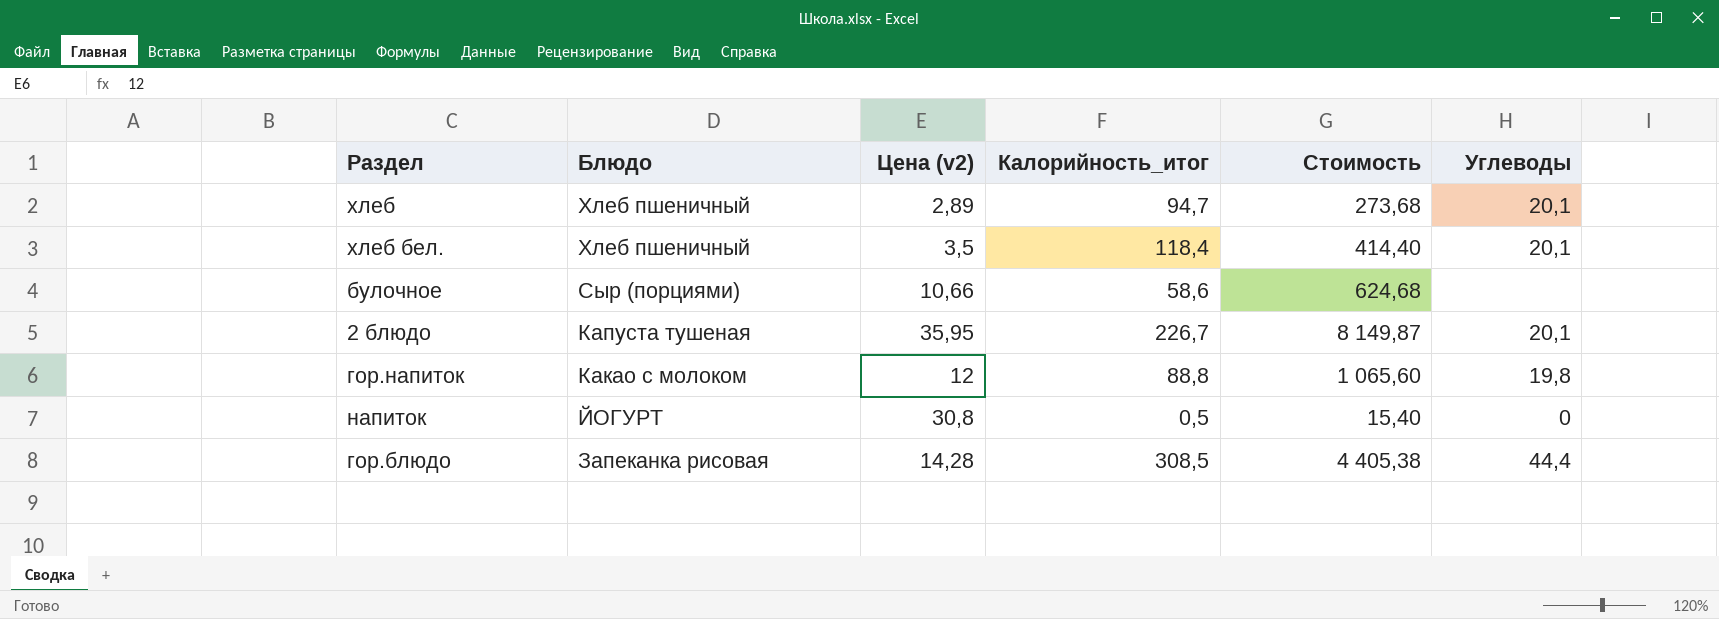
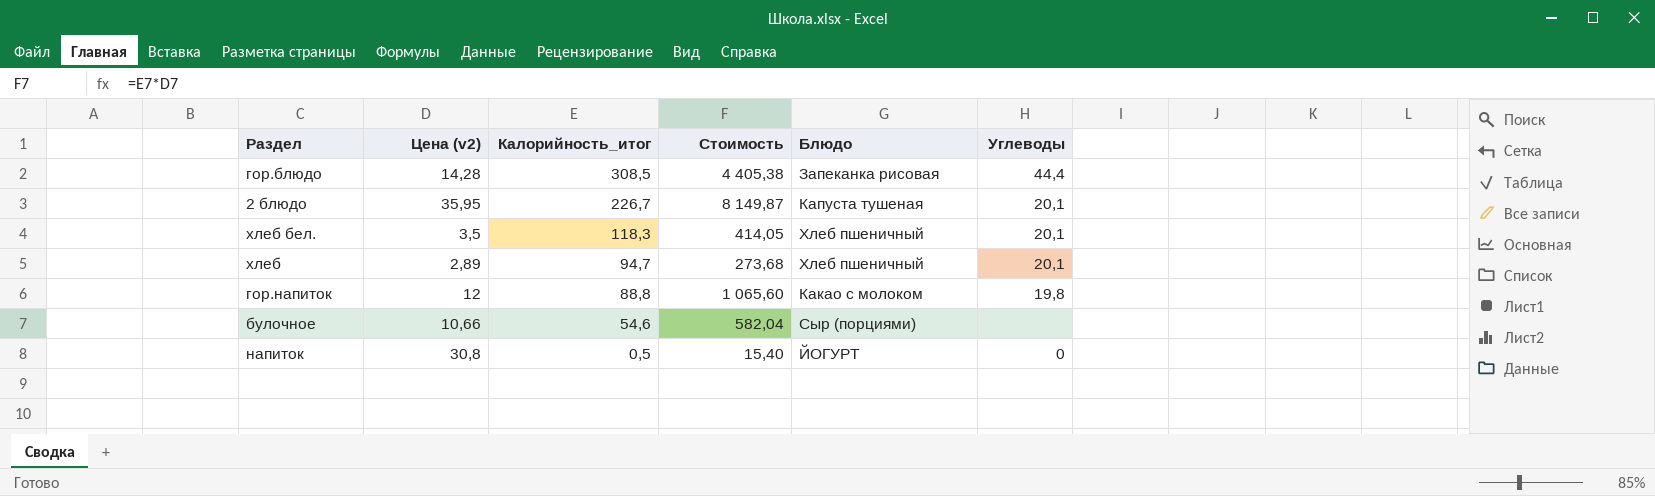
row order: Блюдо descending -> Калорийность_итог descending
column Блюдо | position: 2 -> 5
хлеб бел. | Калорийность_итог: 118,4 -> 118,3
хлеб бел. | Стоимость: 414,40 -> 414,05
булочное | Калорийность_итог: 58,6 -> 54,6
булочное | Стоимость: 624,68 -> 582,04

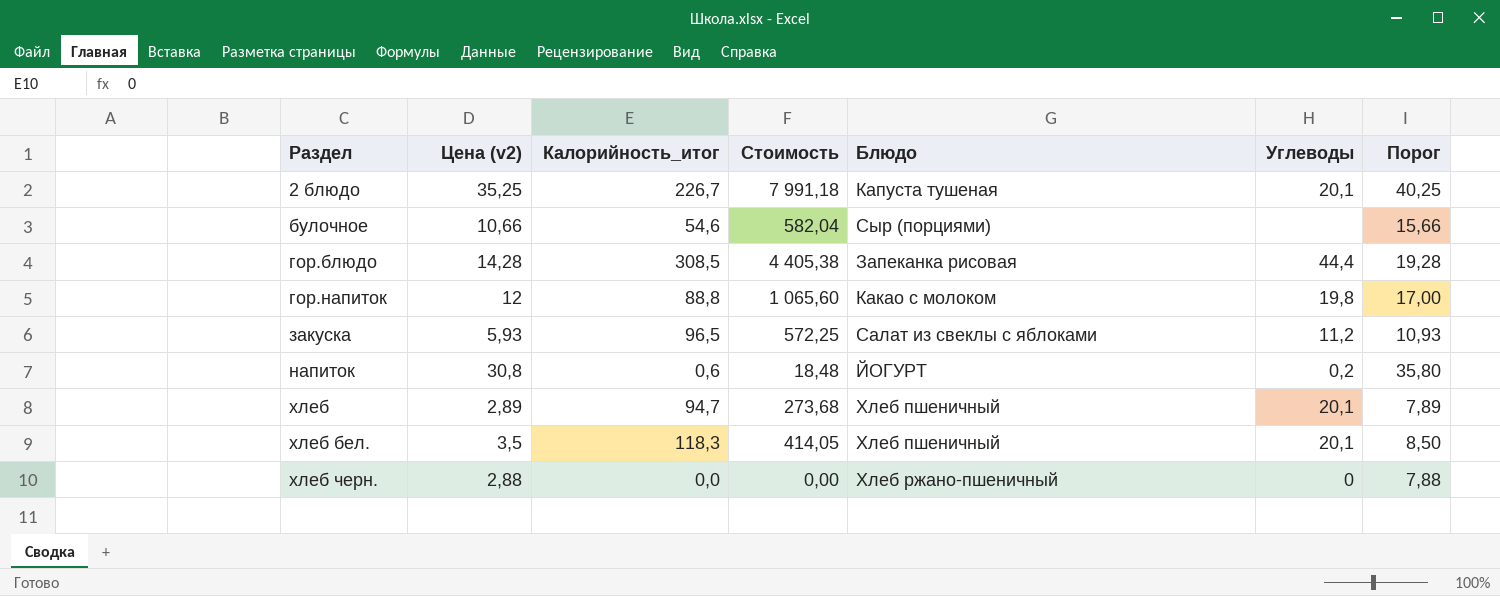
row order: Калорийность_итог descending -> Раздел ascending
column Порог | formula: none -> [Цена (v2)] + 5
2 блюдо | Цена (v2): 35,95 -> 35,25
2 блюдо | Стоимость: 8 149,87 -> 7 991,18
row закуска: none -> 5,93 | 96,5 | 572,25 | Салат из свеклы с яблоками | 11,2 | 10,93
напиток | Калорийность_итог: 0,5 -> 0,6
напиток | Стоимость: 15,40 -> 18,48
напиток | Углеводы: 0 -> 0,2
row хлеб черн.: none -> 2,88 | 0,0 | 0,00 | Хлеб ржано-пшеничный | 0 | 7,88

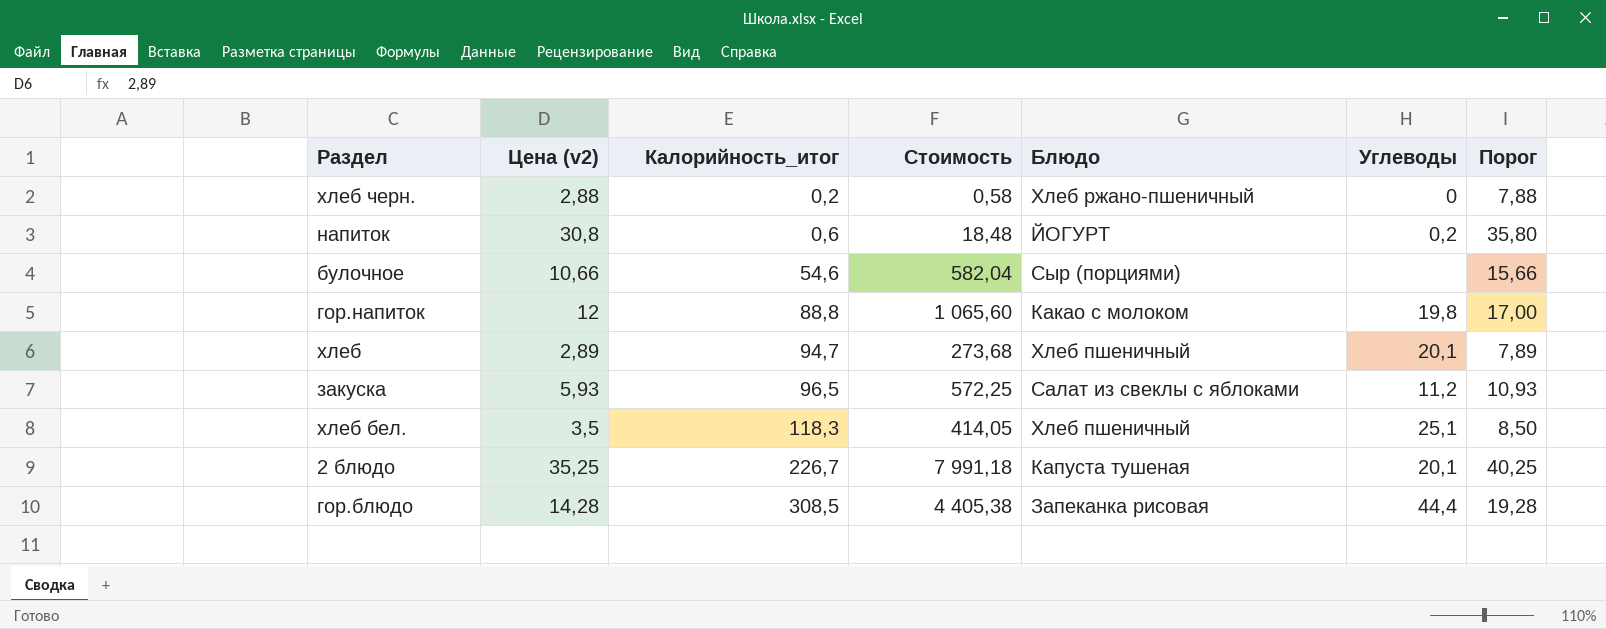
row order: Раздел ascending -> Калорийность_итог ascending
хлеб черн. | Калорийность_итог: 0,0 -> 0,2
хлеб черн. | Стоимость: 0,00 -> 0,58
хлеб бел. | Углеводы: 20,1 -> 25,1

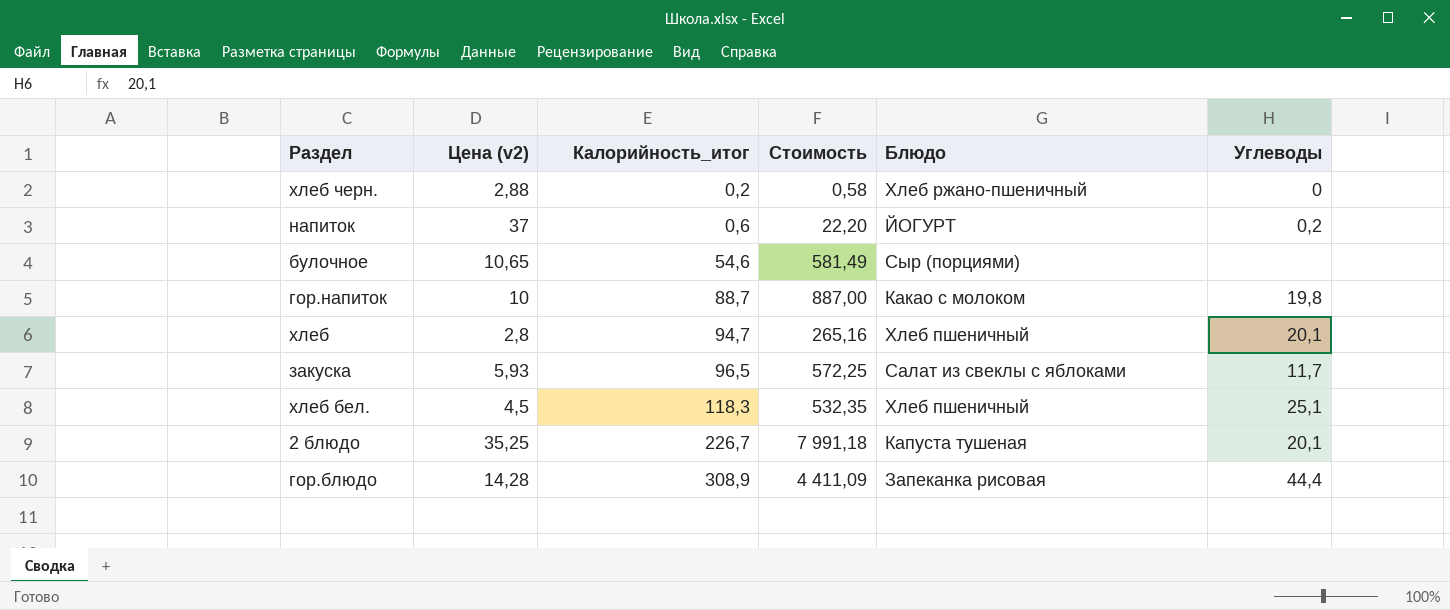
column Порог | formula: [Цена (v2)] + 5 -> none
напиток | Цена (v2): 30,8 -> 37
напиток | Стоимость: 18,48 -> 22,20
булочное | Цена (v2): 10,66 -> 10,65
булочное | Стоимость: 582,04 -> 581,49
гор.напиток | Цена (v2): 12 -> 10
гор.напиток | Калорийность_итог: 88,8 -> 88,7
гор.напиток | Стоимость: 1 065,60 -> 887,00
хлеб | Цена (v2): 2,89 -> 2,8
хлеб | Стоимость: 273,68 -> 265,16
закуска | Углеводы: 11,2 -> 11,7
хлеб бел. | Цена (v2): 3,5 -> 4,5
хлеб бел. | Стоимость: 414,05 -> 532,35
гор.блюдо | Калорийность_итог: 308,5 -> 308,9
гор.блюдо | Стоимость: 4 405,38 -> 4 411,09

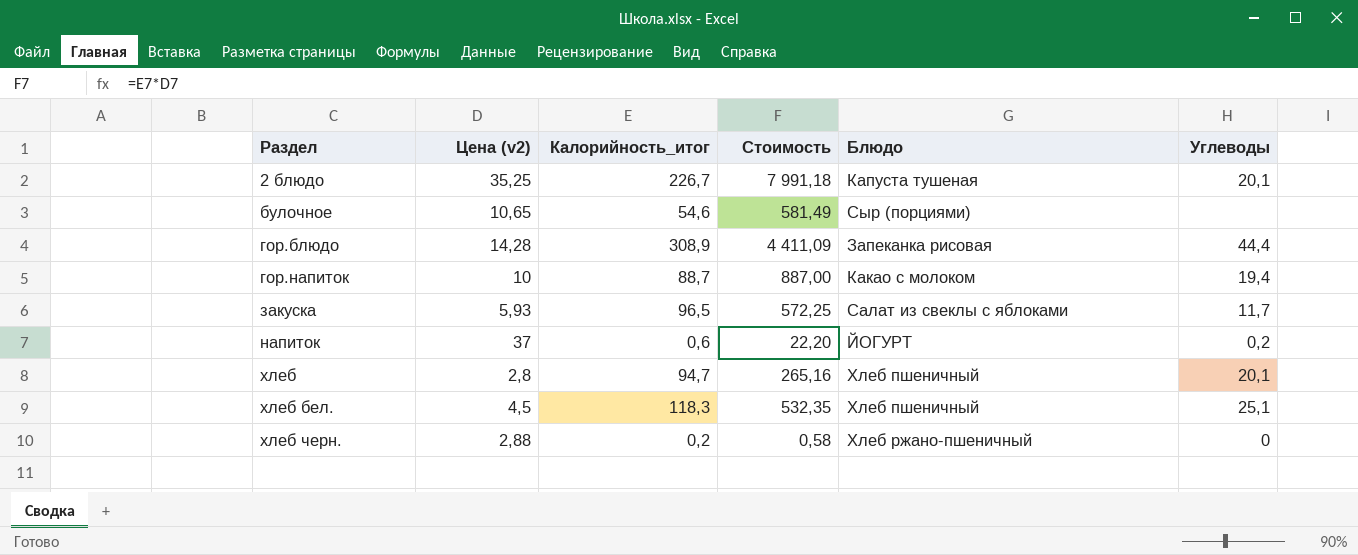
row order: Калорийность_итог ascending -> Раздел ascending
гор.напиток | Углеводы: 19,8 -> 19,4

